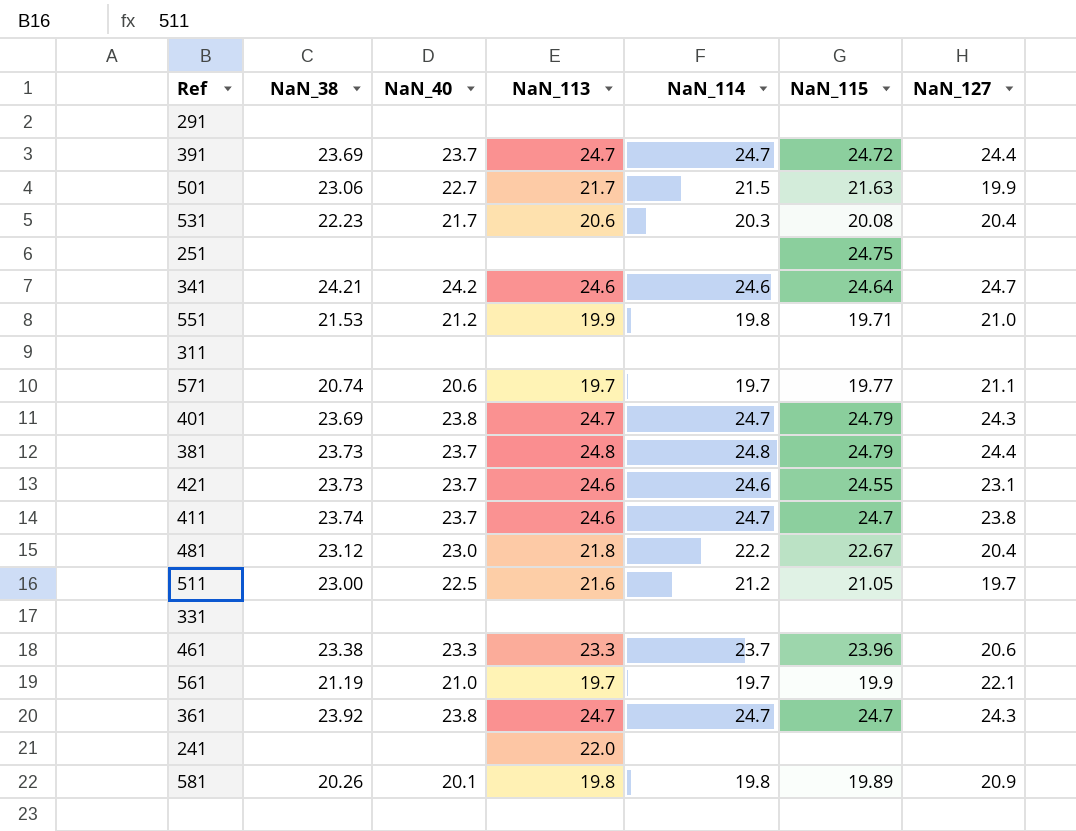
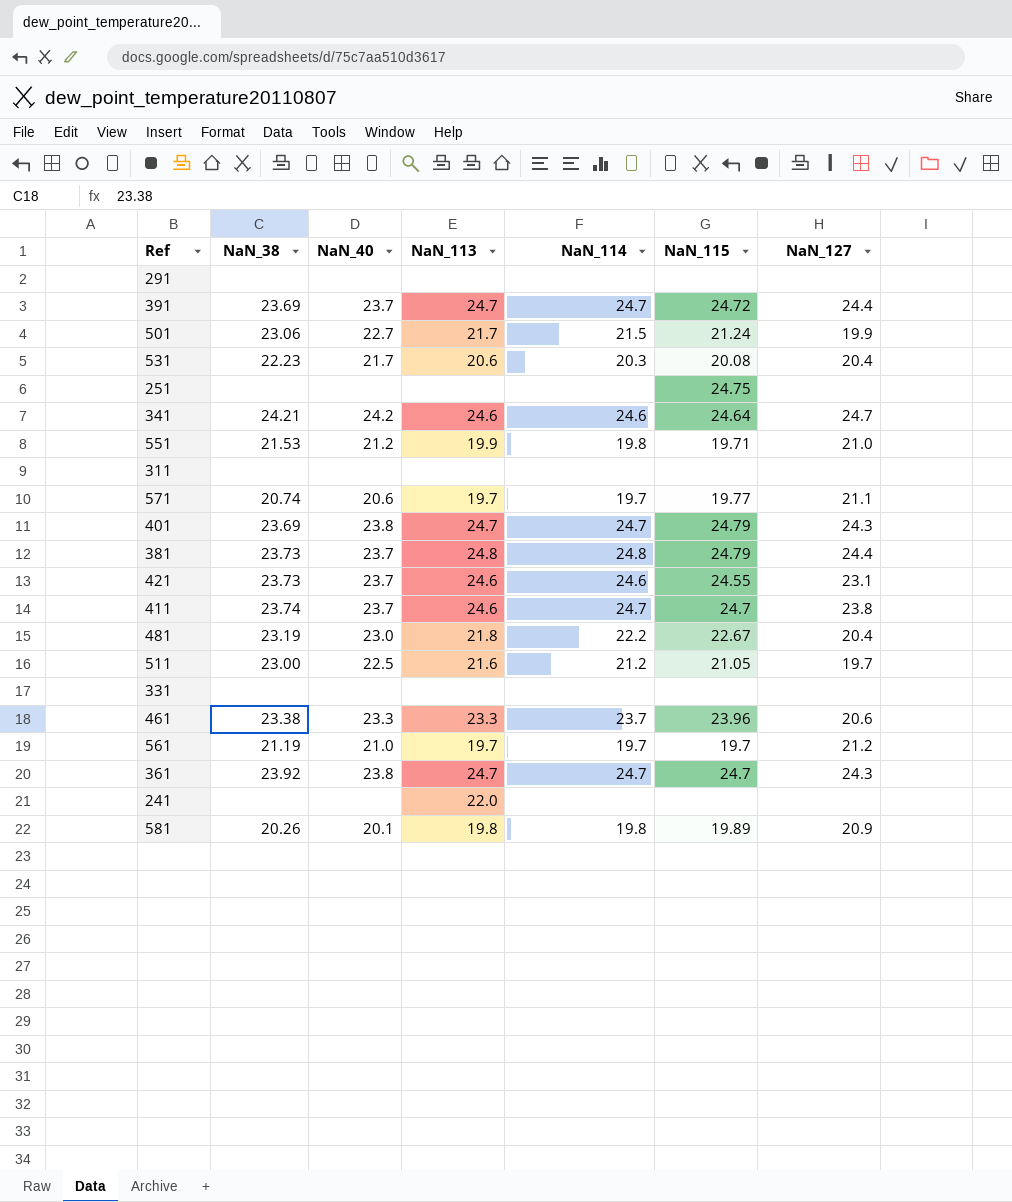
501 | NaN_115: 21.63 -> 21.24
481 | NaN_38: 23.12 -> 23.19
561 | NaN_115: 19.9 -> 19.7
561 | NaN_127: 22.1 -> 21.2

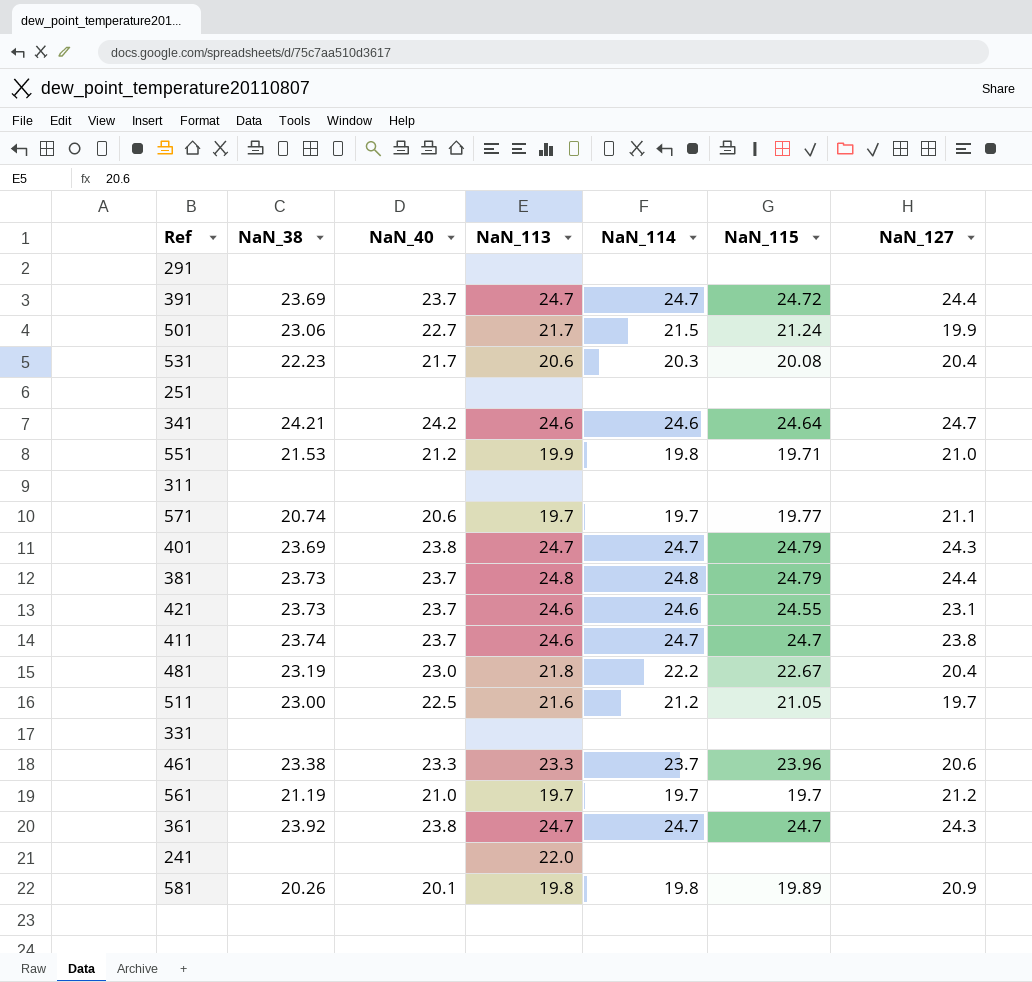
251 | NaN_115: 24.75 -> none

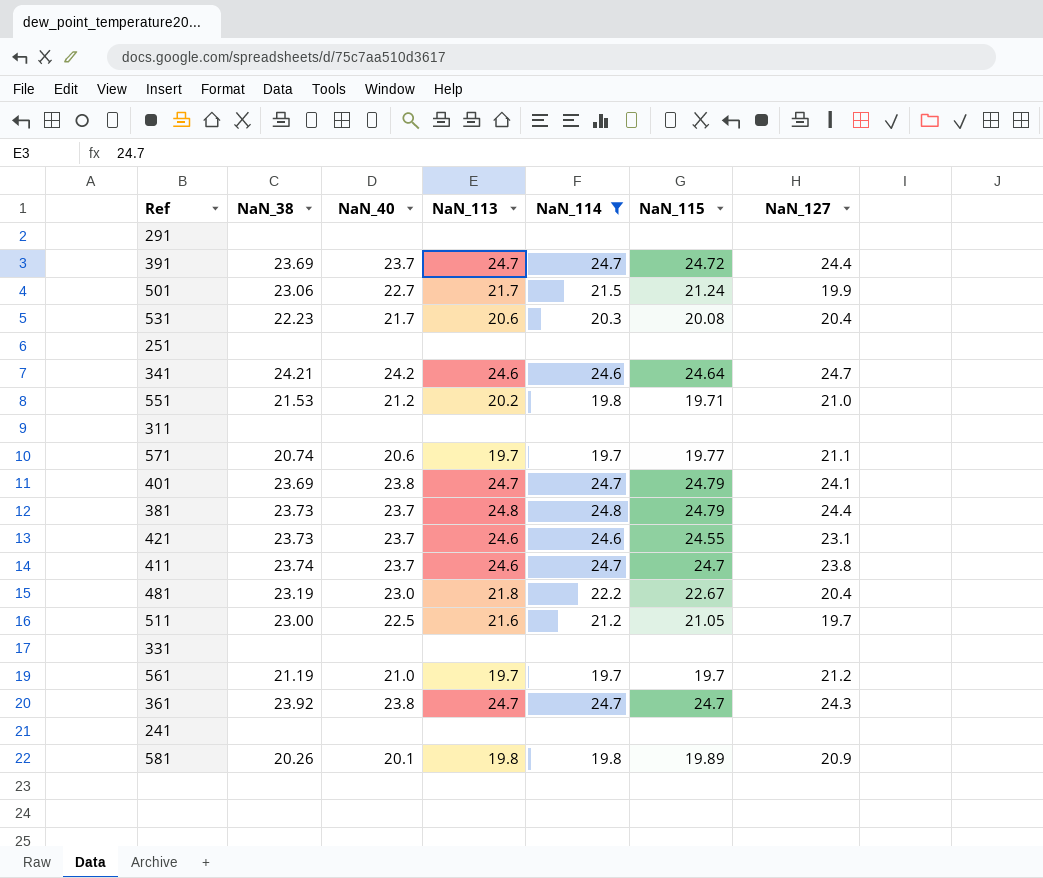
filter: none -> NaN_114 != 23.7
551 | NaN_113: 19.9 -> 20.2
401 | NaN_127: 24.3 -> 24.1
241 | NaN_113: 22.0 -> none

